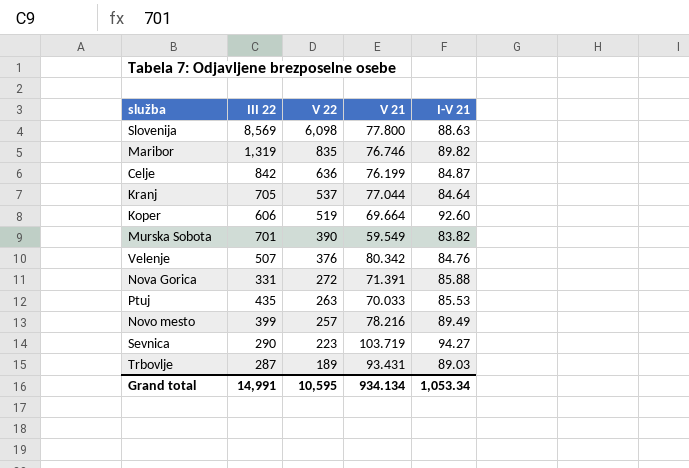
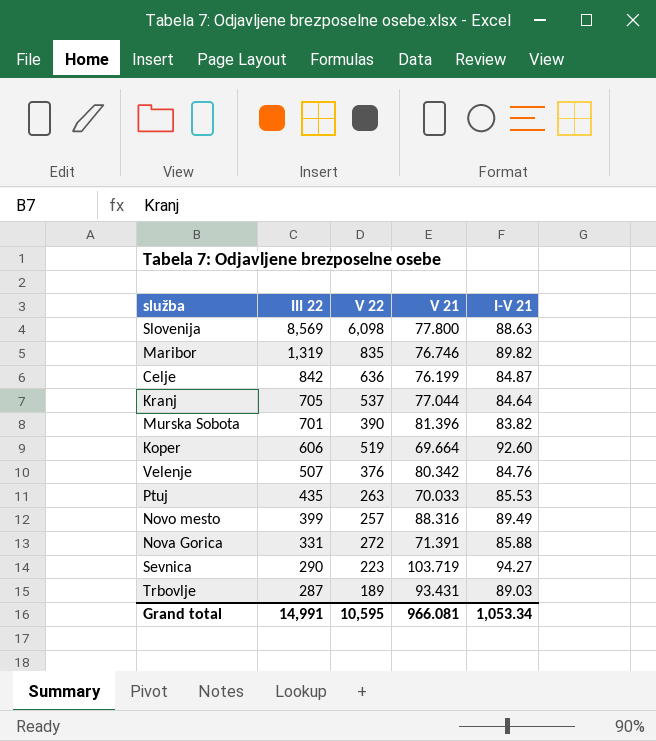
row order: V 22 descending -> III 22 descending
Murska Sobota | V 21: 59.549 -> 81.396
Novo mesto | V 21: 78.216 -> 88.316
Grand total | V 21: 934.134 -> 966.081

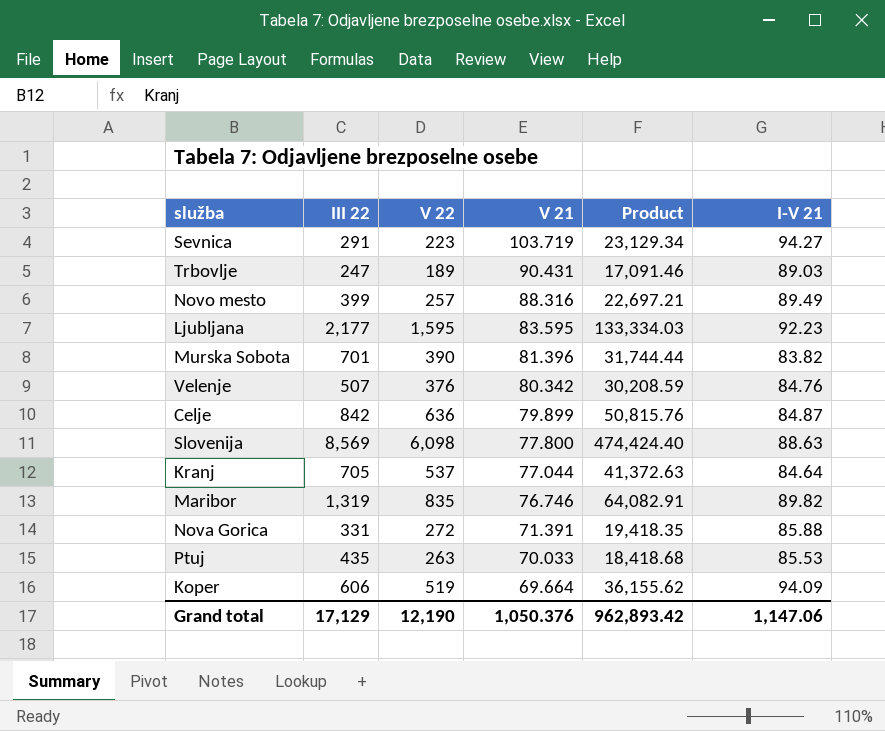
row order: III 22 descending -> V 21 descending
column Product | formula: none -> [V 22] * [V 21]
Sevnica | III 22: 290 -> 291
Trbovlje | III 22: 287 -> 247
Trbovlje | V 21: 93.431 -> 90.431
row Ljubljana: none -> 2,177 | 1,595 | 83.595 | 133,334.03 | 92.23
Celje | V 21: 76.199 -> 79.899
Koper | I-V 21: 92.60 -> 94.09
Grand total | III 22: 14,991 -> 17,129
Grand total | V 22: 10,595 -> 12,190
Grand total | V 21: 966.081 -> 1,050.376
Grand total | I-V 21: 1,053.34 -> 1,147.06

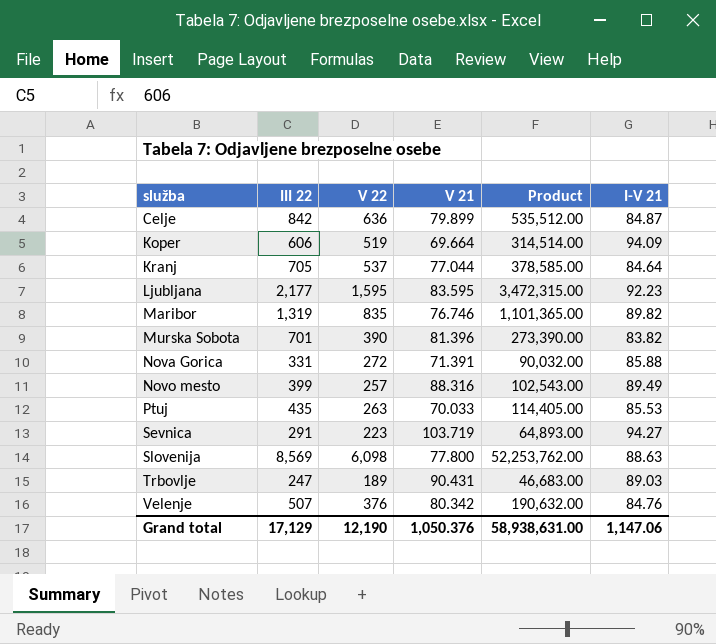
row order: V 21 descending -> služba ascending
column Product | formula: [V 22] * [V 21] -> [III 22] * [V 22]
Grand total | Product: 962,893.42 -> 58,938,631.00

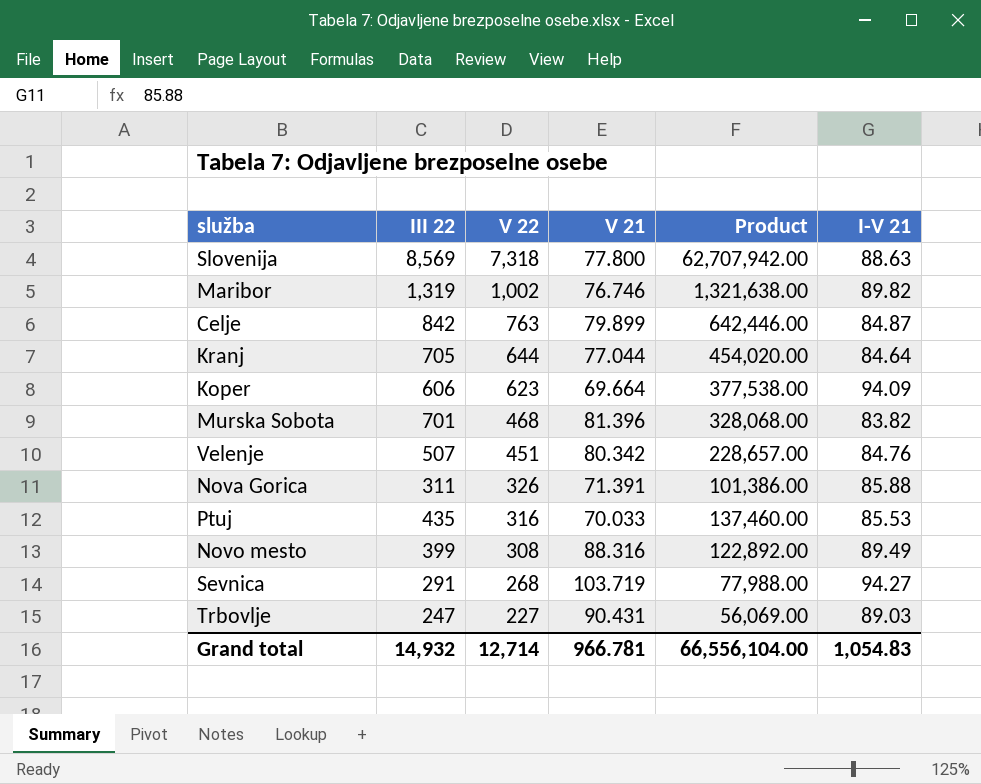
row order: služba ascending -> V 22 descending
row Ljubljana: 2,177 | 1,595 | 83.595 | 3,472,315.00 | 92.23 -> none
Slovenija | V 22: 6,098 -> 7,318
Slovenija | Product: 52,253,762.00 -> 62,707,942.00
Maribor | V 22: 835 -> 1,002
Maribor | Product: 1,101,365.00 -> 1,321,638.00
Celje | V 22: 636 -> 763
Celje | Product: 535,512.00 -> 642,446.00
Kranj | V 22: 537 -> 644
Kranj | Product: 378,585.00 -> 454,020.00
Koper | V 22: 519 -> 623
Koper | Product: 314,514.00 -> 377,538.00
Murska Sobota | V 22: 390 -> 468
Murska Sobota | Product: 273,390.00 -> 328,068.00
Velenje | V 22: 376 -> 451
Velenje | Product: 190,632.00 -> 228,657.00
Nova Gorica | III 22: 331 -> 311
Nova Gorica | V 22: 272 -> 326
Nova Gorica | Product: 90,032.00 -> 101,386.00
Ptuj | V 22: 263 -> 316
Ptuj | Product: 114,405.00 -> 137,460.00
Novo mesto | V 22: 257 -> 308
Novo mesto | Product: 102,543.00 -> 122,892.00
Sevnica | V 22: 223 -> 268
Sevnica | Product: 64,893.00 -> 77,988.00
Trbovlje | V 22: 189 -> 227
Trbovlje | Product: 46,683.00 -> 56,069.00
Grand total | III 22: 17,129 -> 14,932
Grand total | V 22: 12,190 -> 12,714
Grand total | V 21: 1,050.376 -> 966.781
Grand total | Product: 58,938,631.00 -> 66,556,104.00
Grand total | I-V 21: 1,147.06 -> 1,054.83

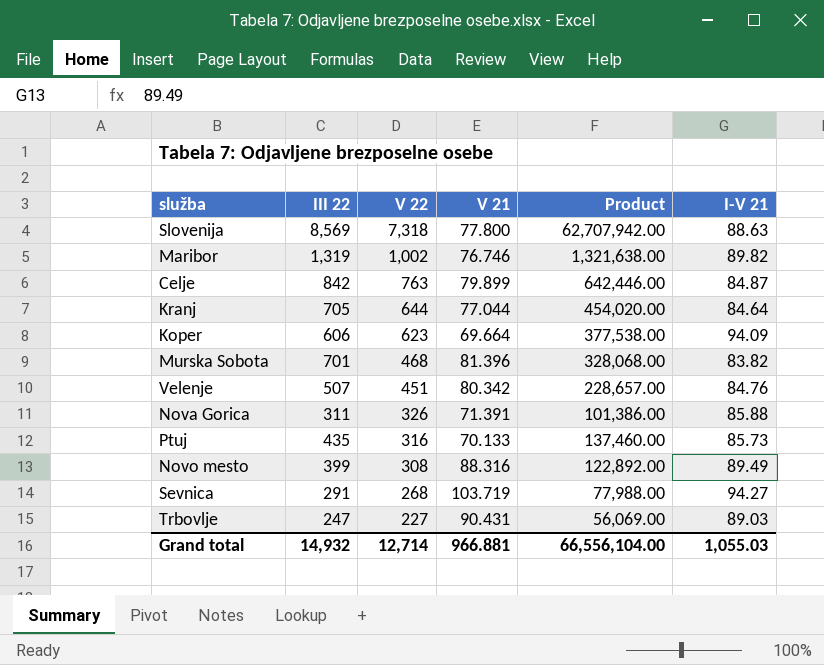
Ptuj | V 21: 70.033 -> 70.133
Ptuj | I-V 21: 85.53 -> 85.73
Grand total | V 21: 966.781 -> 966.881
Grand total | I-V 21: 1,054.83 -> 1,055.03

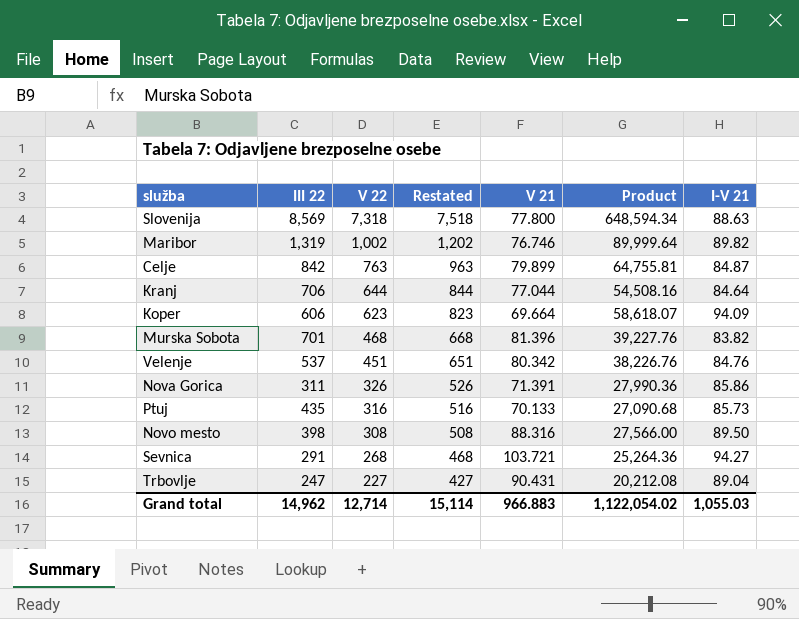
column Restated | formula: none -> [V 22] + 200
column Product | formula: [III 22] * [V 22] -> [V 22] * [I-V 21]
Kranj | III 22: 705 -> 706
Velenje | III 22: 507 -> 537
Nova Gorica | I-V 21: 85.88 -> 85.86
Novo mesto | III 22: 399 -> 398
Novo mesto | I-V 21: 89.49 -> 89.50
Sevnica | V 21: 103.719 -> 103.721
Trbovlje | I-V 21: 89.03 -> 89.04
Grand total | III 22: 14,932 -> 14,962
Grand total | V 21: 966.881 -> 966.883
Grand total | Product: 66,556,104.00 -> 1,122,054.02

